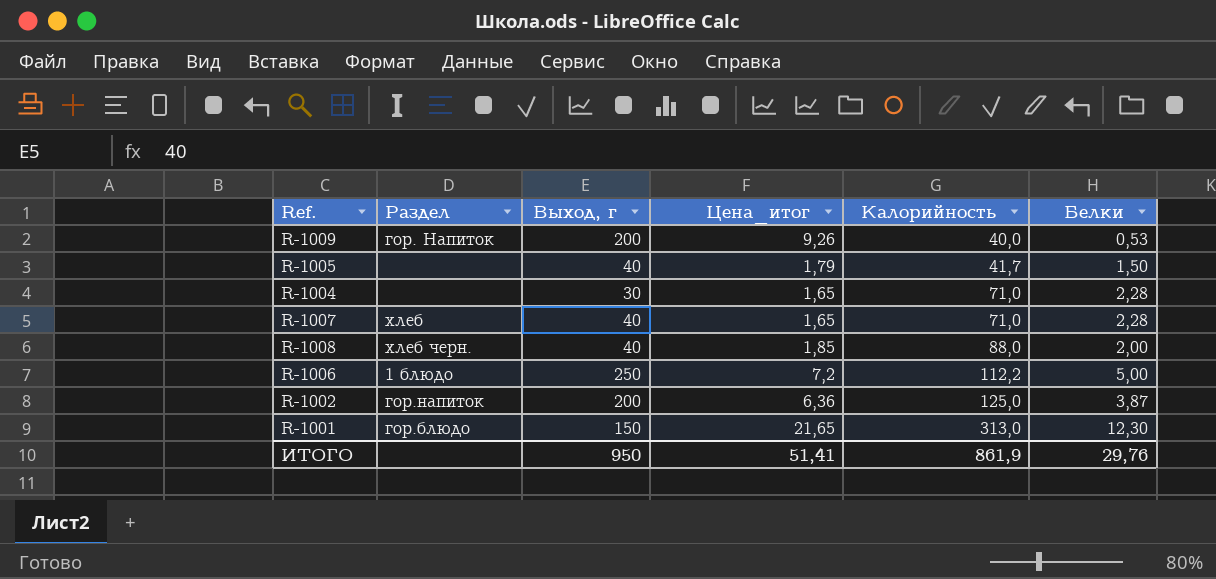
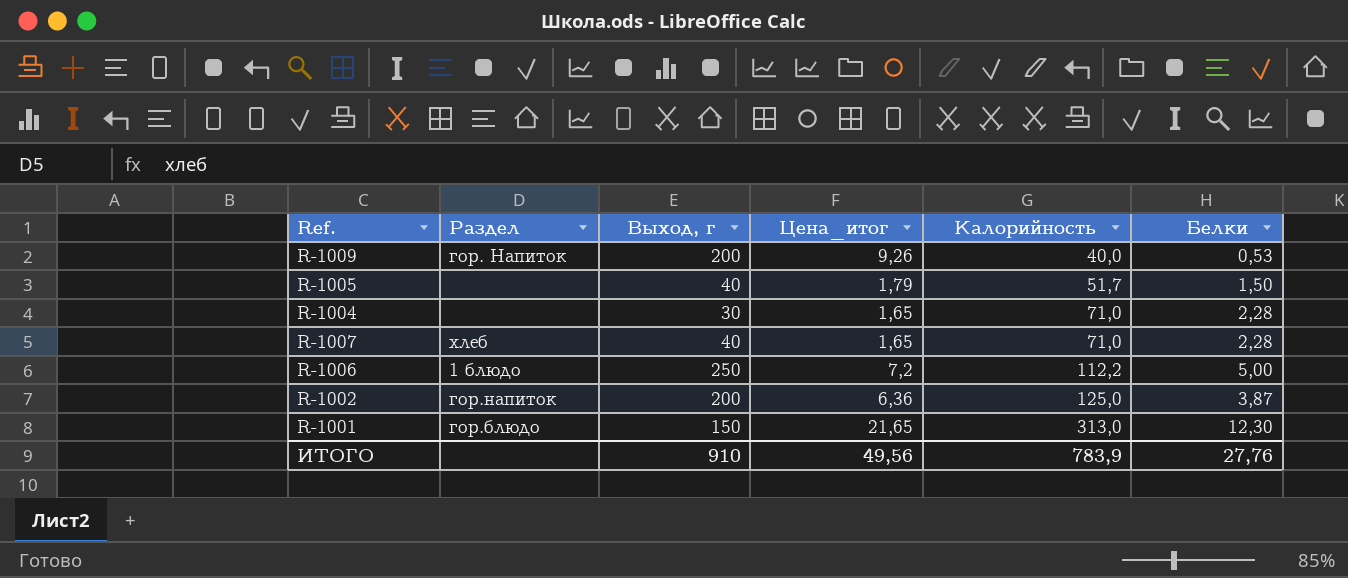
row R-1008: хлеб черн. | 40 | 1,85 | 88,0 | 2,00 -> none
R-1005 | Калорийность: 41,7 -> 51,7
ИТОГО | Выход, г: 950 -> 910
ИТОГО | Цена_итог: 51,41 -> 49,56
ИТОГО | Калорийность: 861,9 -> 783,9
ИТОГО | Белки: 29,76 -> 27,76

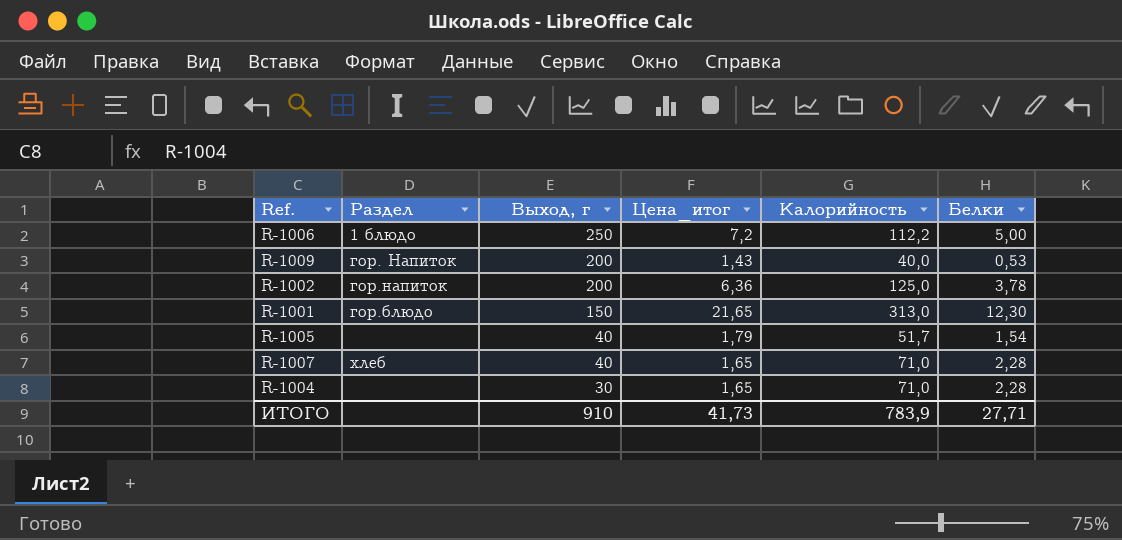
row order: Калорийность ascending -> Выход, г descending
R-1009 | Цена_итог: 9,26 -> 1,43
R-1002 | Белки: 3,87 -> 3,78
R-1005 | Белки: 1,50 -> 1,54
ИТОГО | Цена_итог: 49,56 -> 41,73
ИТОГО | Белки: 27,76 -> 27,71

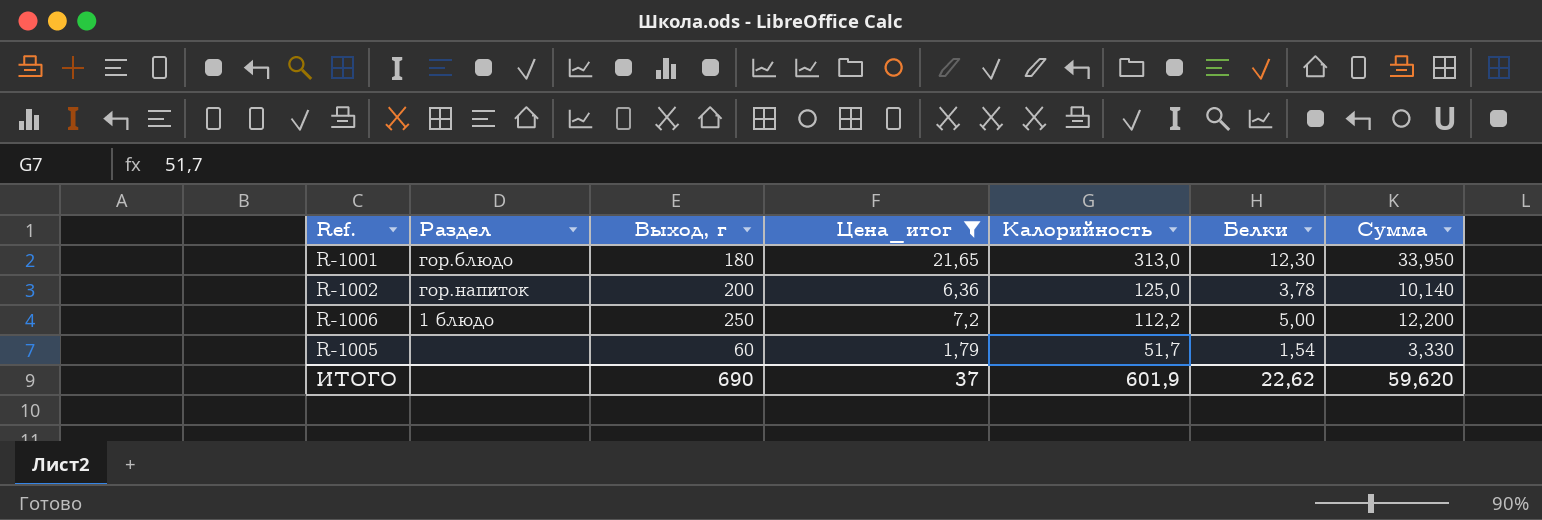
filter: none -> Цена_итог >= 1,79
row order: Выход, г descending -> Калорийность descending
column Сумма | formula: none -> [Цена_итог] + [Белки]
R-1001 | Выход, г: 150 -> 180
R-1005 | Выход, г: 40 -> 60
ИТОГО | Выход, г: 910 -> 690
ИТОГО | Цена_итог: 41,73 -> 37
ИТОГО | Калорийность: 783,9 -> 601,9
ИТОГО | Белки: 27,71 -> 22,62

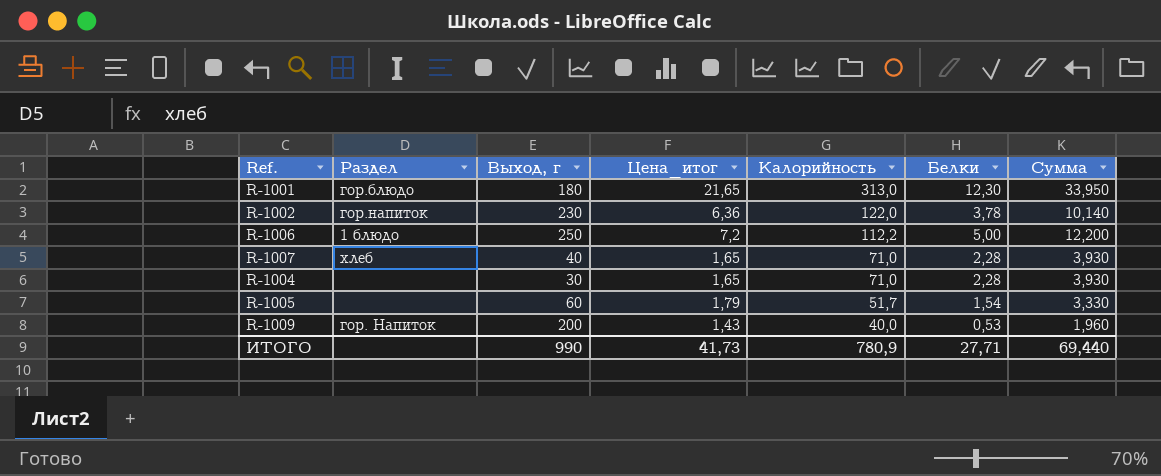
filter: Цена_итог >= 1,79 -> none
R-1002 | Выход, г: 200 -> 230
R-1002 | Калорийность: 125,0 -> 122,0
ИТОГО | Выход, г: 690 -> 990
ИТОГО | Цена_итог: 37 -> 41,73
ИТОГО | Калорийность: 601,9 -> 780,9
ИТОГО | Белки: 22,62 -> 27,71
ИТОГО | Сумма: 59,620 -> 69,440

